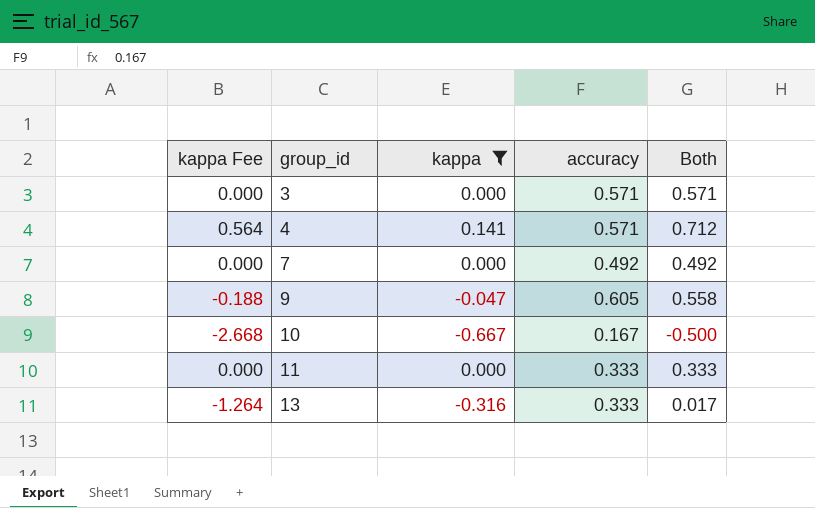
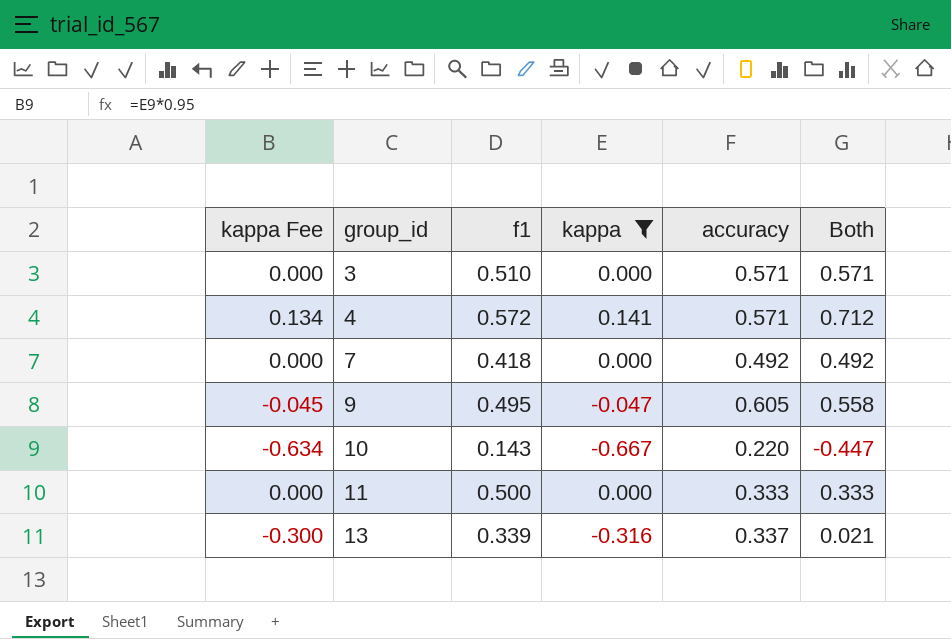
column kappa Fee | formula: [kappa] * 4 -> [kappa] * 0.95
column f1 | position: none -> 3
10 | accuracy: 0.167 -> 0.220
10 | Both: -0.500 -> -0.447
13 | accuracy: 0.333 -> 0.337
13 | Both: 0.017 -> 0.021

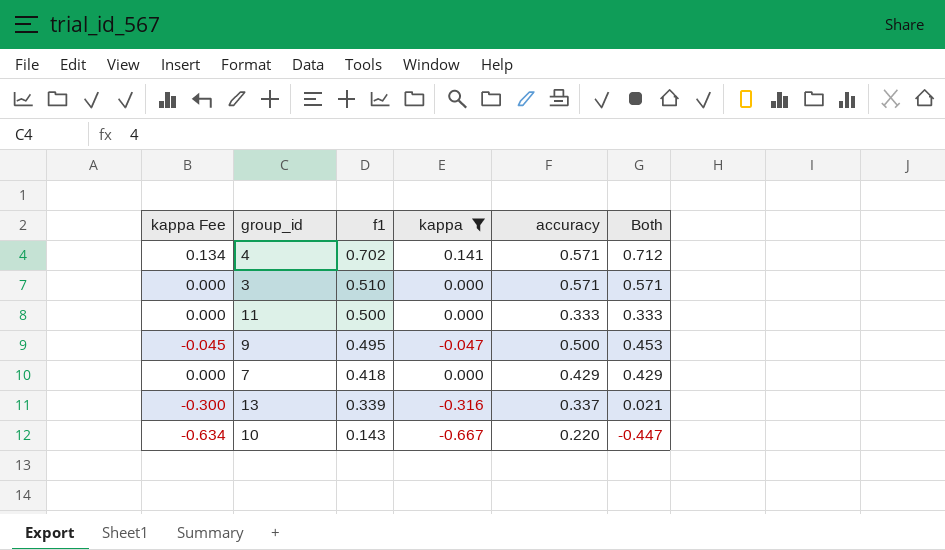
row order: group_id ascending -> f1 descending
4 | f1: 0.572 -> 0.702
9 | accuracy: 0.605 -> 0.500
9 | Both: 0.558 -> 0.453
7 | accuracy: 0.492 -> 0.429
7 | Both: 0.492 -> 0.429

